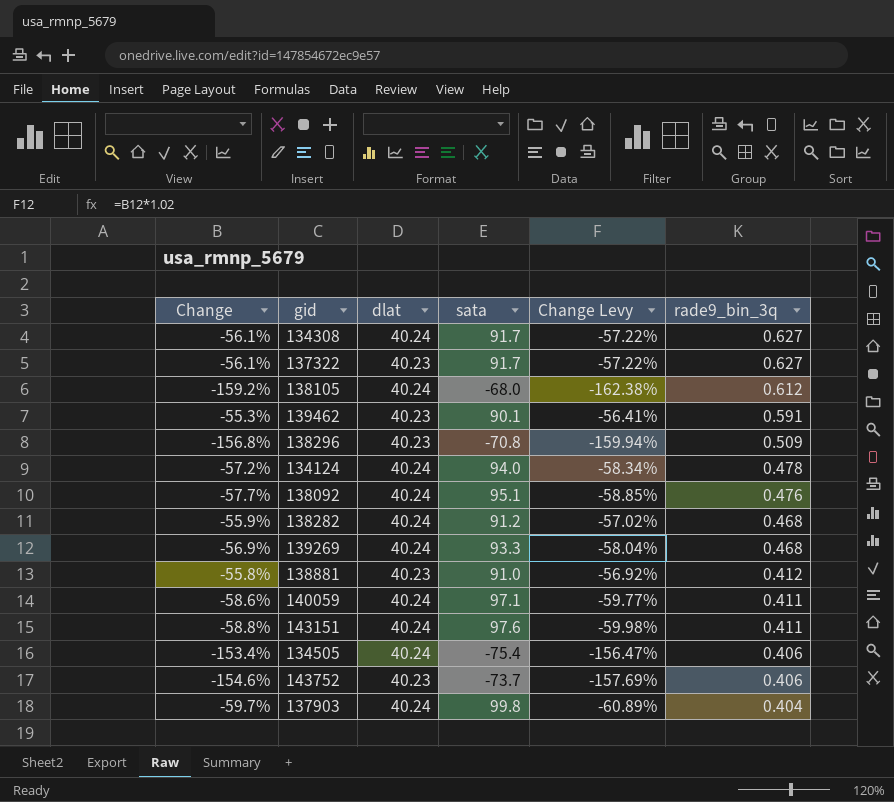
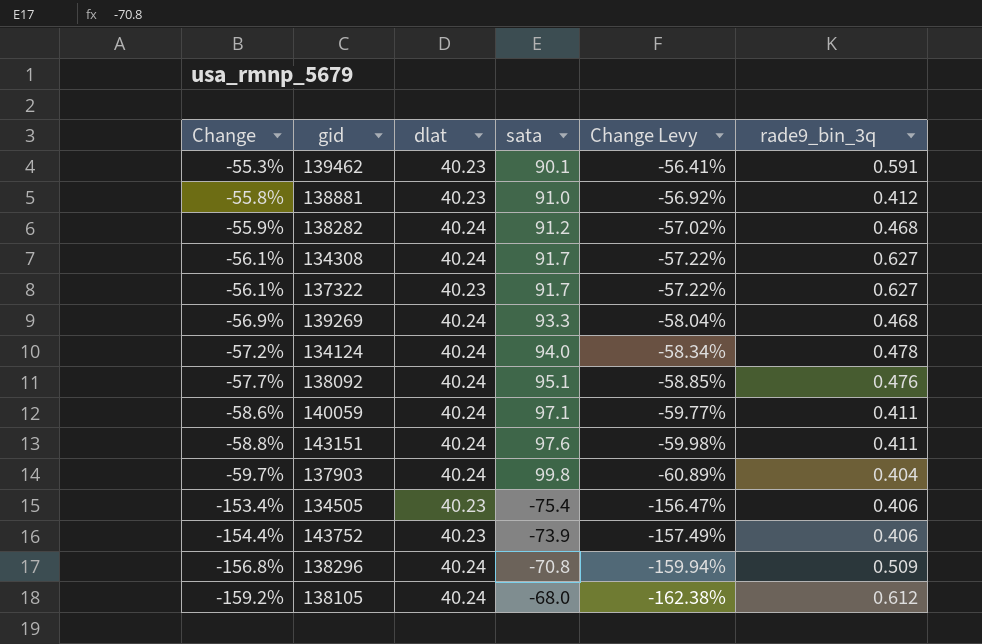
row order: rade9_bin_3q descending -> Change descending
134505 | dlat: 40.24 -> 40.23
143752 | Change: -154.6% -> -154.4%
143752 | sata: -73.7 -> -73.9
143752 | Change Levy: -157.69% -> -157.49%
138296 | dlat: 40.23 -> 40.24

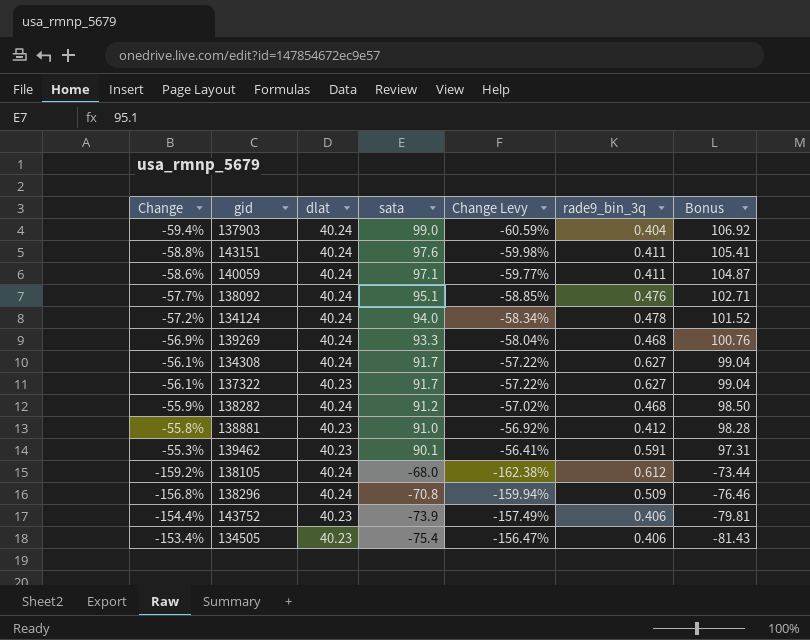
row order: Change descending -> sata descending
column Bonus | formula: none -> [sata] * 1.08
137903 | Change: -59.7% -> -59.4%
137903 | sata: 99.8 -> 99.0
137903 | Change Levy: -60.89% -> -60.59%

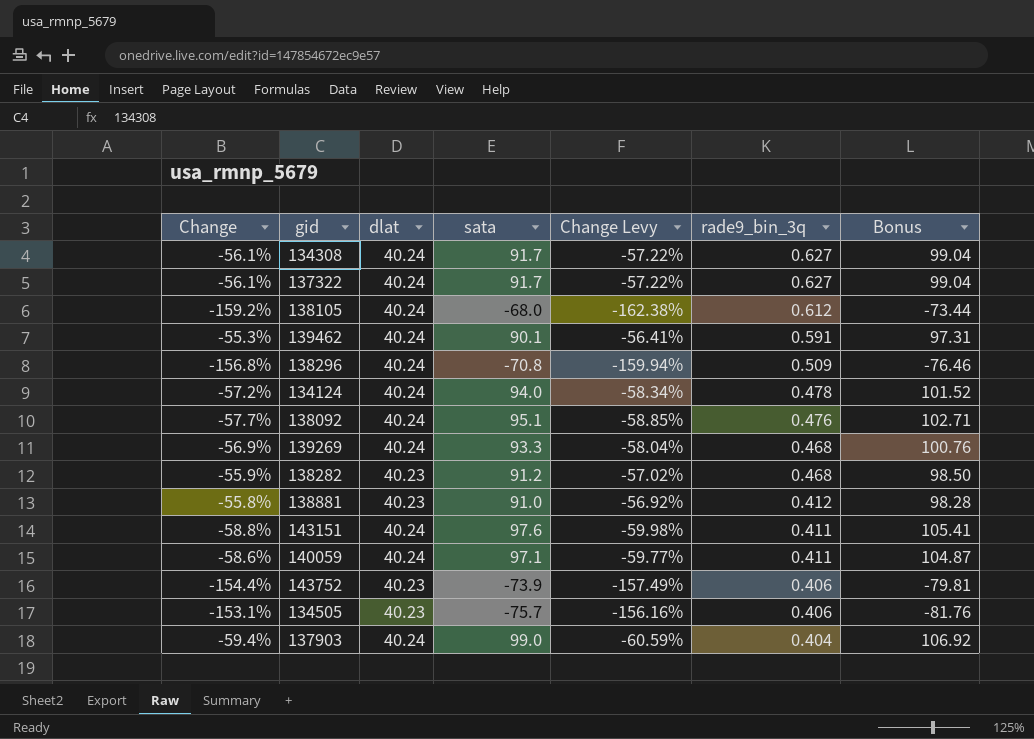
row order: sata descending -> rade9_bin_3q descending
137322 | dlat: 40.23 -> 40.24
139462 | dlat: 40.23 -> 40.24
138282 | dlat: 40.24 -> 40.23
134505 | Change: -153.4% -> -153.1%
134505 | sata: -75.4 -> -75.7
134505 | Change Levy: -156.47% -> -156.16%
134505 | Bonus: -81.43 -> -81.76

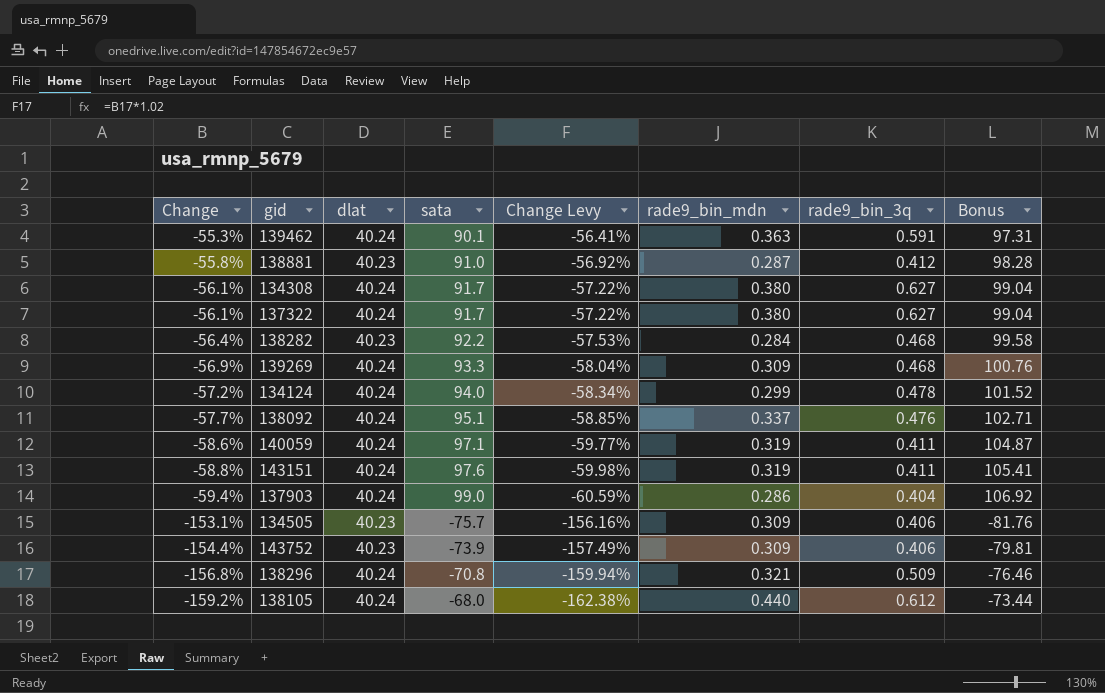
row order: rade9_bin_3q descending -> Change descending
column rade9_bin_mdn | position: none -> 6
138282 | Change: -55.9% -> -56.4%
138282 | sata: 91.2 -> 92.2
138282 | Change Levy: -57.02% -> -57.53%
138282 | Bonus: 98.50 -> 99.58

